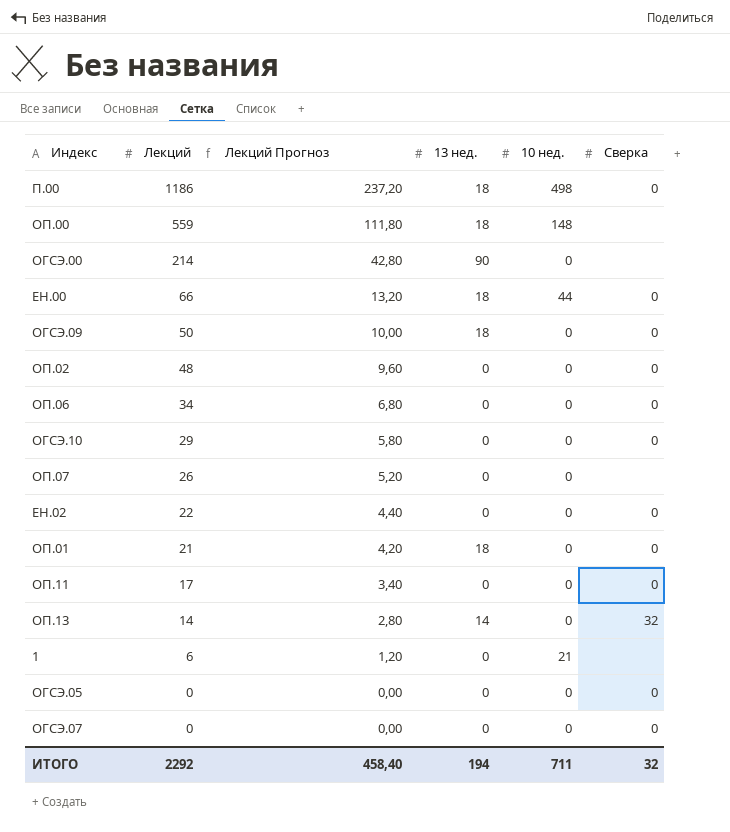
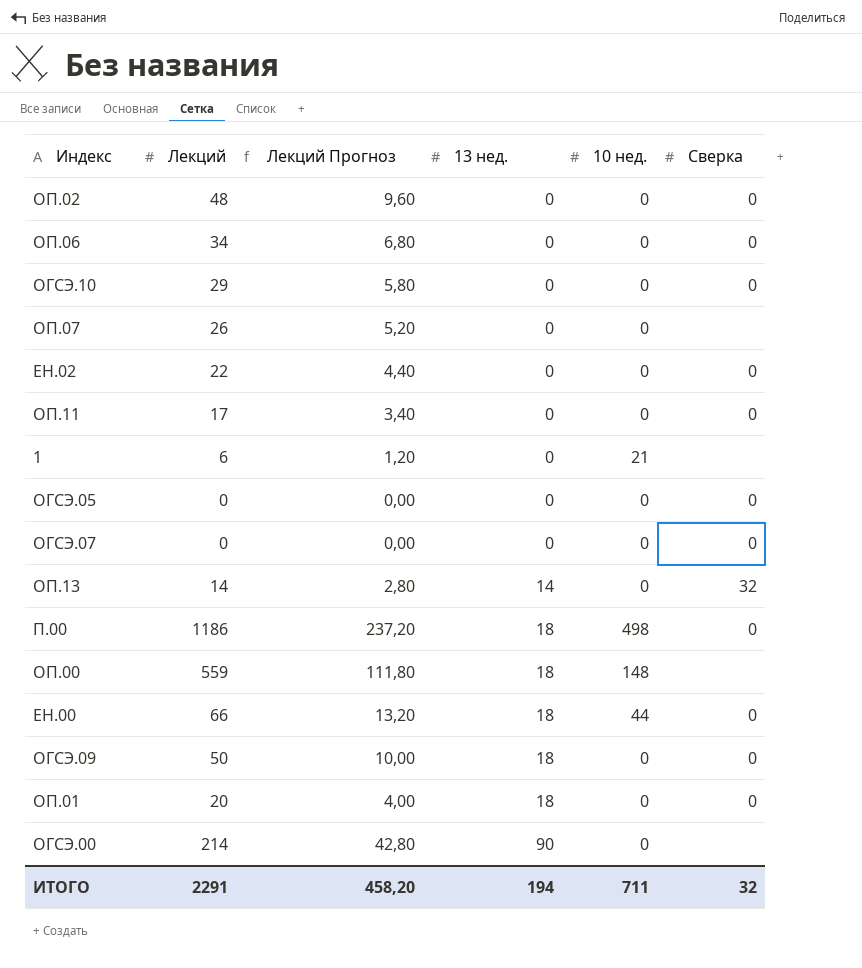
row order: Лекций descending -> 13 нед. ascending
ОП.01 | Лекций: 21 -> 20
ОП.01 | Лекций Прогноз: 4,20 -> 4,00
ИТОГО | Лекций: 2292 -> 2291
ИТОГО | Лекций Прогноз: 458,40 -> 458,20

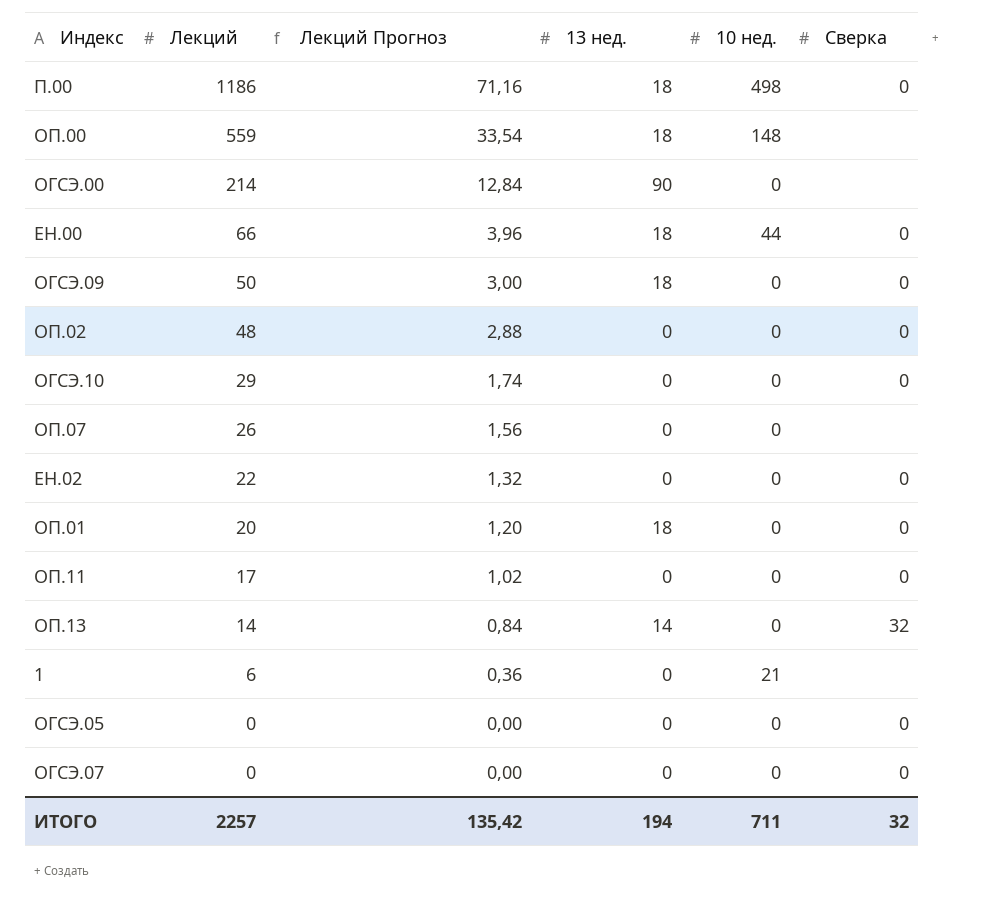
row order: 13 нед. ascending -> Лекций descending
column Лекций Прогноз | formula: [Лекций] * 0,2 -> [Лекций] * 0,06
row ОП.06: 34 | 6,80 | 0 | 0 | 0 -> none
ИТОГО | Лекций: 2291 -> 2257
ИТОГО | Лекций Прогноз: 458,20 -> 135,42

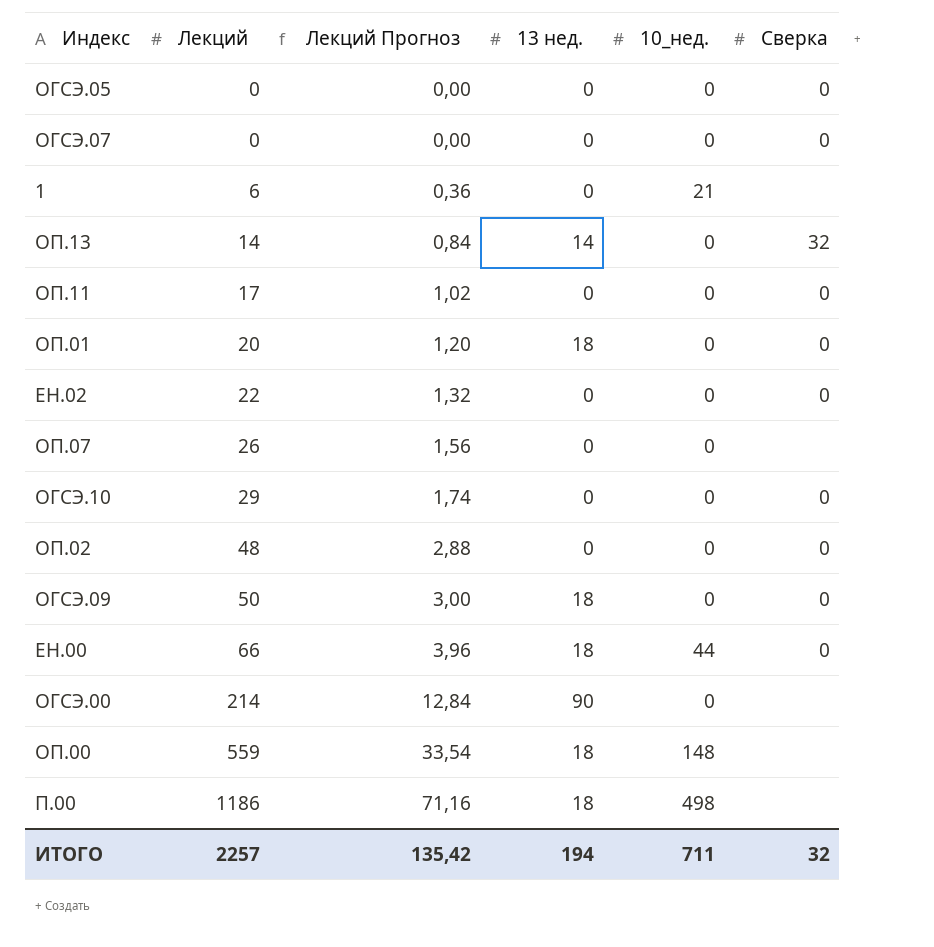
row order: Лекций descending -> Лекций ascending
column name: 10 нед. -> 10_нед.
П.00 | Сверка: 0 -> none

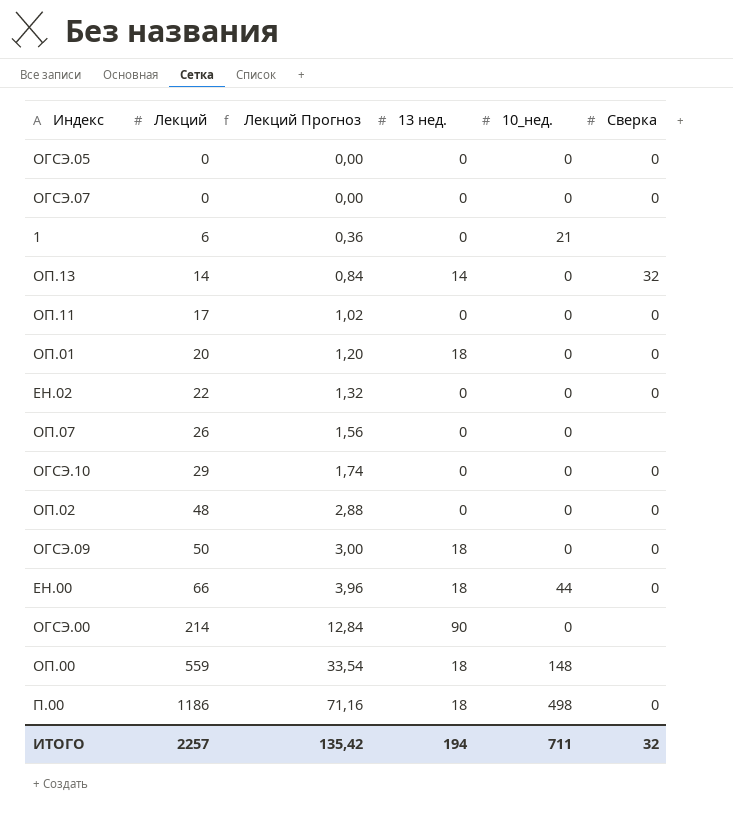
П.00 | Сверка: none -> 0

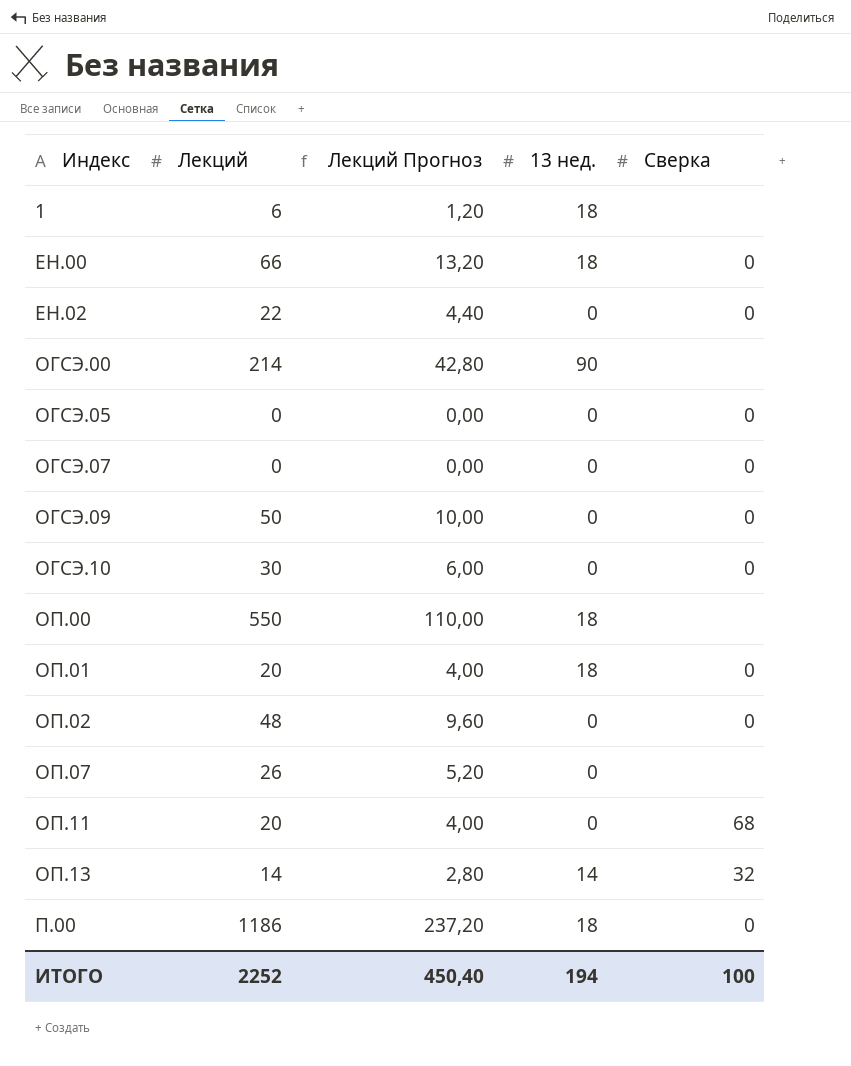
row order: Лекций ascending -> Индекс ascending
column 10_нед. | position: 5 -> none
column Лекций Прогноз | formula: [Лекций] * 0,06 -> [Лекций] * 0,2
1 | 13 нед.: 0 -> 18
ОГСЭ.09 | 13 нед.: 18 -> 0
ОГСЭ.10 | Лекций: 29 -> 30
ОП.00 | Лекций: 559 -> 550
ОП.11 | Лекций: 17 -> 20
ОП.11 | Сверка: 0 -> 68
ИТОГО | Лекций: 2257 -> 2252
ИТОГО | Лекций Прогноз: 135,42 -> 450,40
ИТОГО | Сверка: 32 -> 100

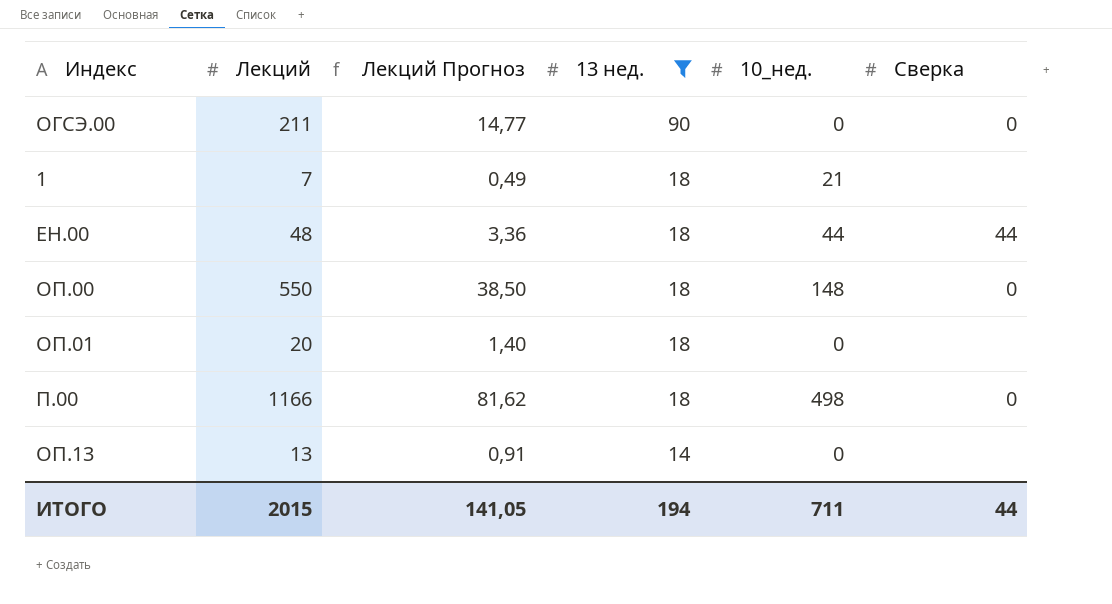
filter: none -> 13 нед. != 0
row order: Индекс ascending -> 13 нед. descending
column Лекций Прогноз | formula: [Лекций] * 0,2 -> [Лекций] * 0,07
column 10_нед. | position: none -> 5
ОГСЭ.00 | Лекций: 214 -> 211
ОГСЭ.00 | Сверка: none -> 0
1 | Лекций: 6 -> 7
ЕН.00 | Лекций: 66 -> 48
ЕН.00 | Сверка: 0 -> 44
ОП.00 | Сверка: none -> 0
ОП.01 | Сверка: 0 -> none
П.00 | Лекций: 1186 -> 1166
ОП.13 | Лекций: 14 -> 13
ОП.13 | Сверка: 32 -> none
ИТОГО | Лекций: 2252 -> 2015
ИТОГО | Лекций Прогноз: 450,40 -> 141,05
ИТОГО | Сверка: 100 -> 44

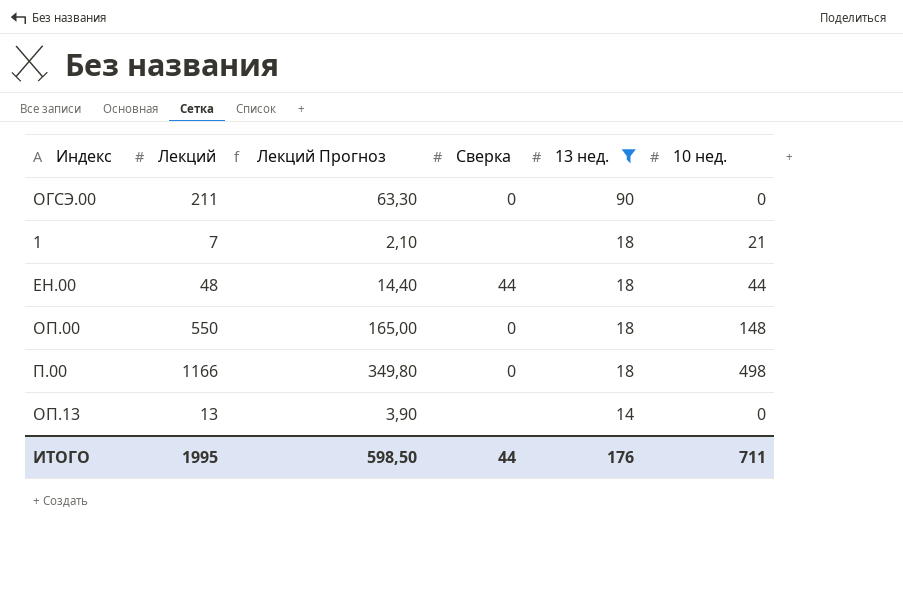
column Лекций Прогноз | formula: [Лекций] * 0,07 -> [Лекций] * 0,3
column Сверка | position: 6 -> 4
column name: 10_нед. -> 10 нед.
row ОП.01: 20 | 1,40 | 18 | 0 | none -> none
ИТОГО | Лекций: 2015 -> 1995
ИТОГО | Лекций Прогноз: 141,05 -> 598,50
ИТОГО | 13 нед.: 194 -> 176

